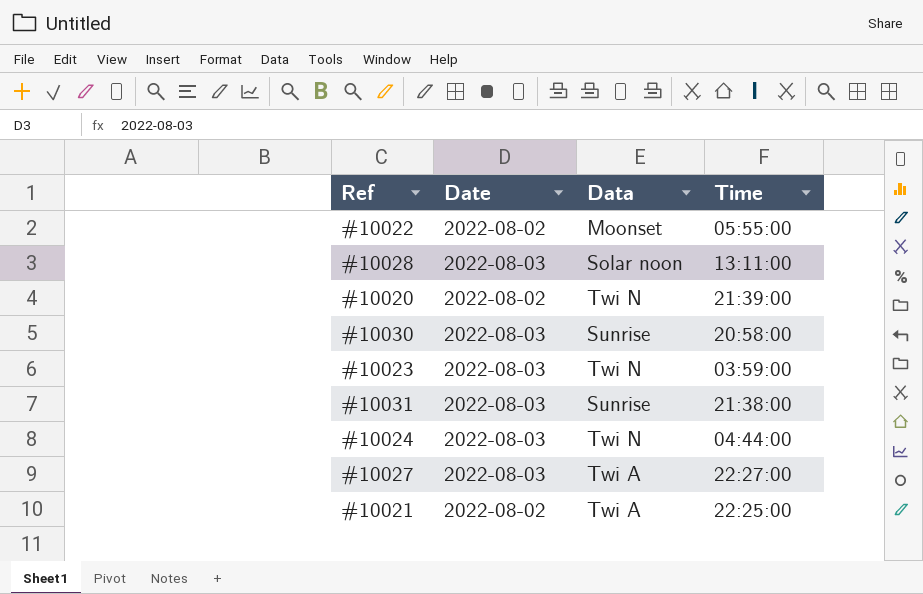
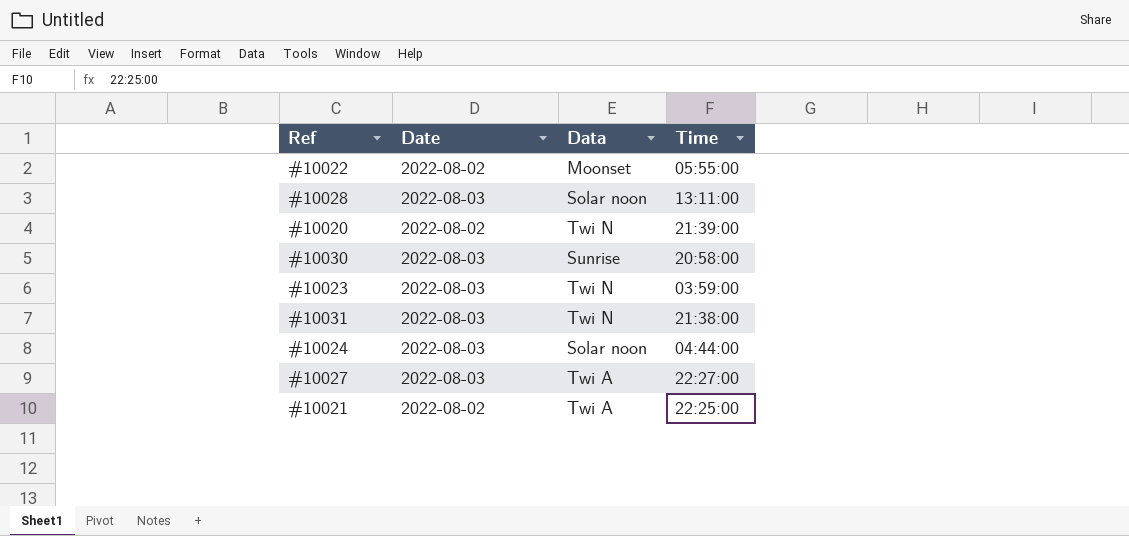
#10031 | Data: Sunrise -> Twi N
#10024 | Data: Twi N -> Solar noon

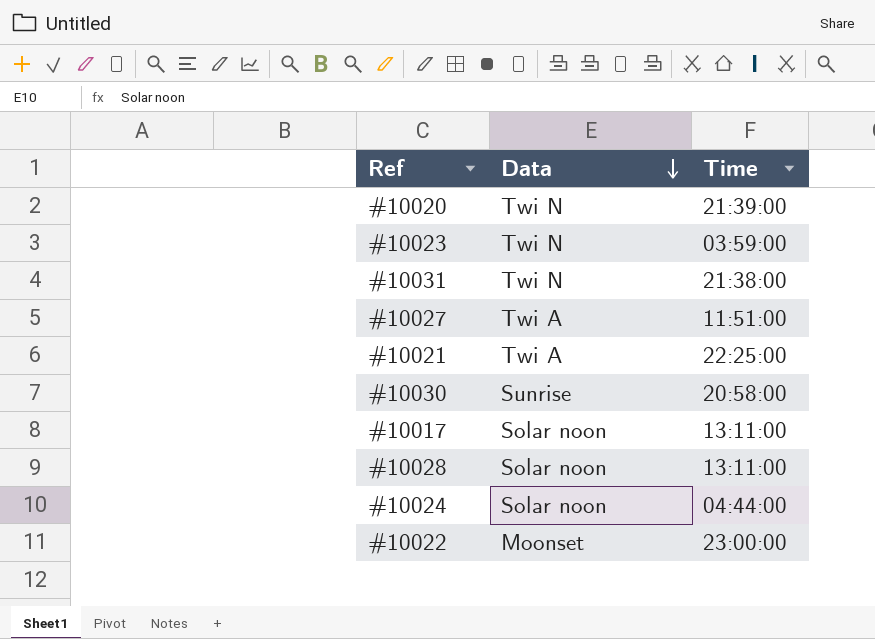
row order: none -> Data descending
column Date | position: 2 -> none
#10027 | Time: 22:27:00 -> 11:51:00
row #10017: none -> Solar noon | 13:11:00
#10022 | Time: 05:55:00 -> 23:00:00

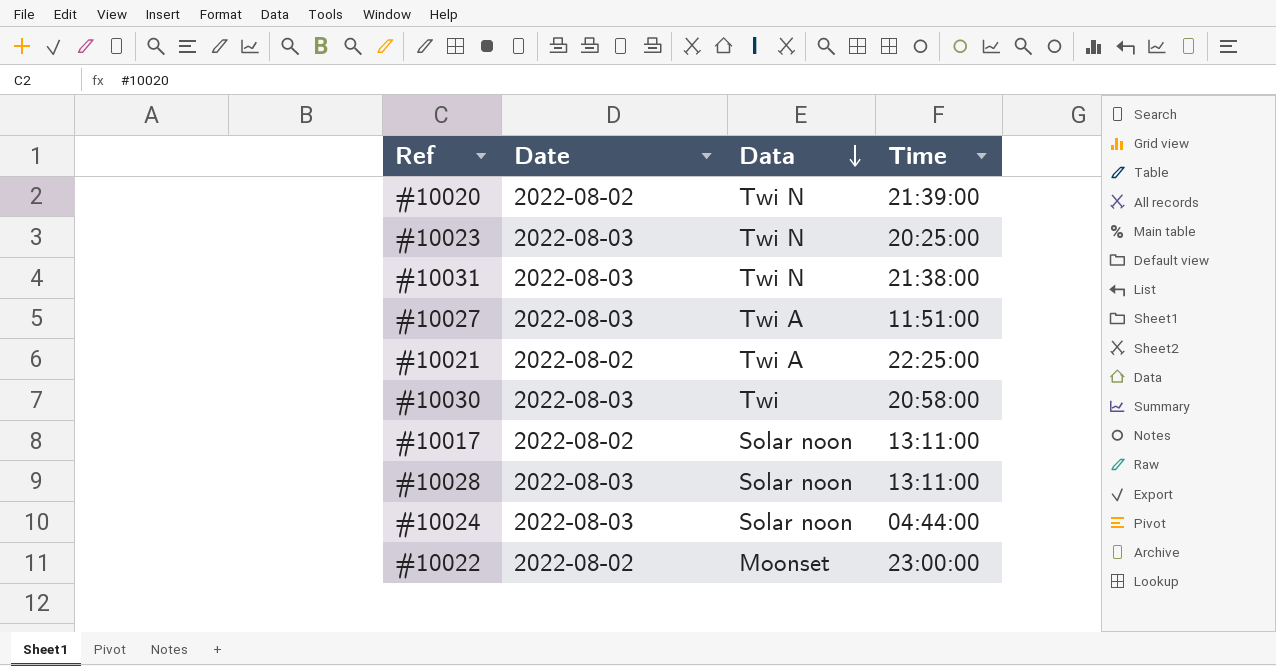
column Date | position: none -> 2
#10023 | Time: 03:59:00 -> 20:25:00
#10030 | Data: Sunrise -> Twi

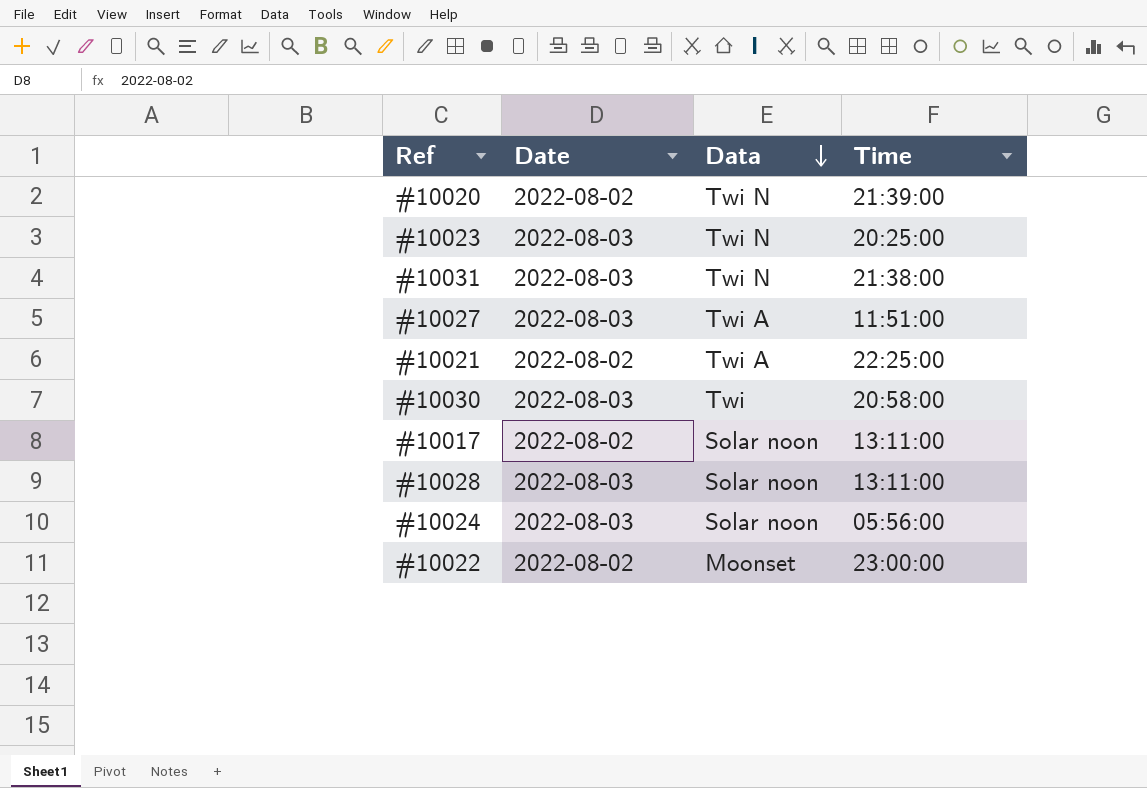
#10024 | Time: 04:44:00 -> 05:56:00

